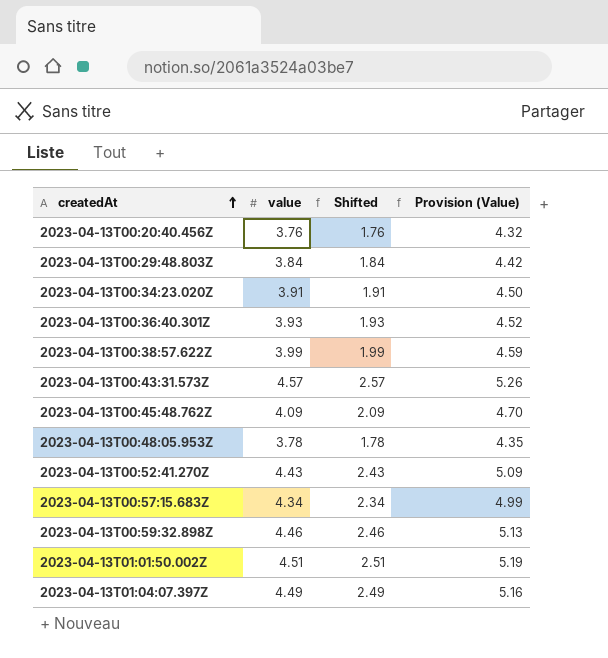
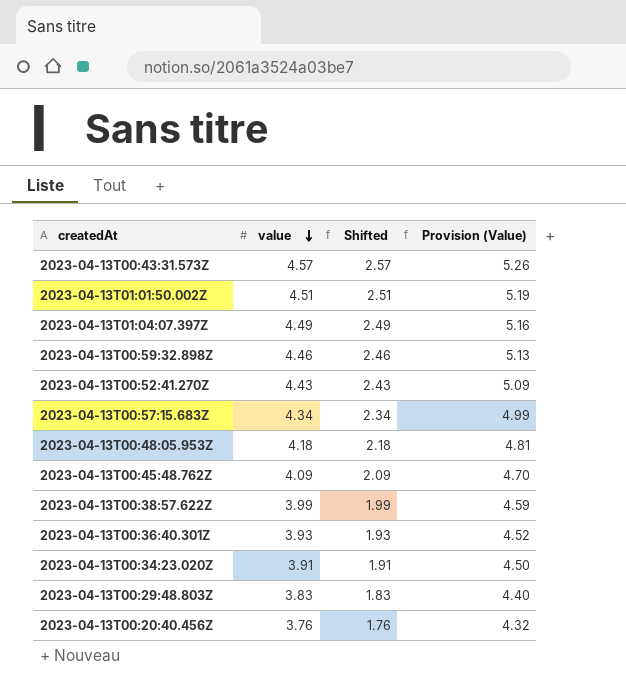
row order: createdAt ascending -> value descending
2023-04-13T00:48:05.953Z | value: 3.78 -> 4.18
2023-04-13T00:48:05.953Z | Shifted: 1.78 -> 2.18
2023-04-13T00:48:05.953Z | Provision (Value): 4.35 -> 4.81
2023-04-13T00:29:48.803Z | value: 3.84 -> 3.83
2023-04-13T00:29:48.803Z | Shifted: 1.84 -> 1.83
2023-04-13T00:29:48.803Z | Provision (Value): 4.42 -> 4.40

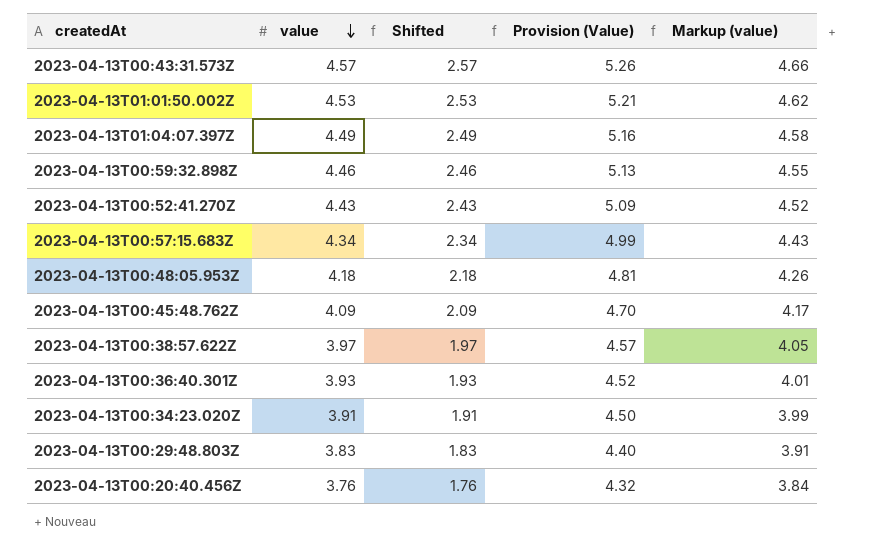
column Markup (value) | formula: none -> [value] * 1.02
2023-04-13T01:01:50.002Z | value: 4.51 -> 4.53
2023-04-13T01:01:50.002Z | Shifted: 2.51 -> 2.53
2023-04-13T01:01:50.002Z | Provision (Value): 5.19 -> 5.21
2023-04-13T00:38:57.622Z | value: 3.99 -> 3.97
2023-04-13T00:38:57.622Z | Shifted: 1.99 -> 1.97
2023-04-13T00:38:57.622Z | Provision (Value): 4.59 -> 4.57

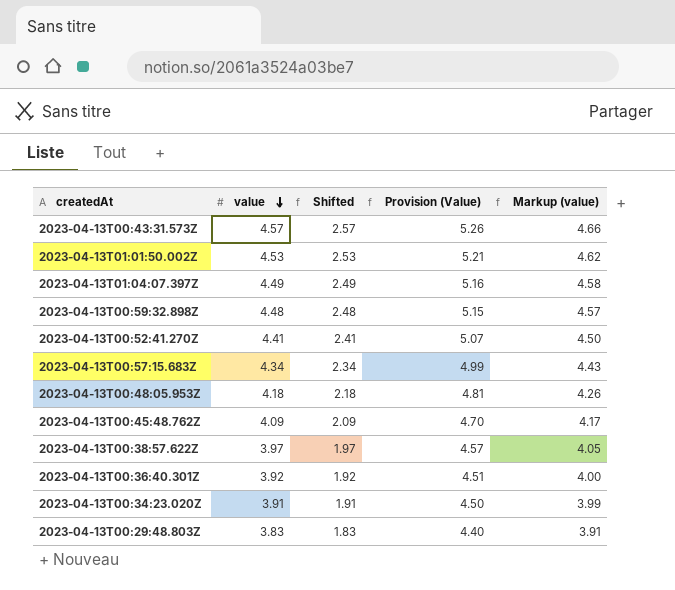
row 2023-04-13T00:20:40.456Z: 3.76 | 1.76 | 4.32 | 3.84 -> none
2023-04-13T00:59:32.898Z | value: 4.46 -> 4.48
2023-04-13T00:59:32.898Z | Shifted: 2.46 -> 2.48
2023-04-13T00:59:32.898Z | Provision (Value): 5.13 -> 5.15
2023-04-13T00:59:32.898Z | Markup (value): 4.55 -> 4.57
2023-04-13T00:52:41.270Z | value: 4.43 -> 4.41
2023-04-13T00:52:41.270Z | Shifted: 2.43 -> 2.41
2023-04-13T00:52:41.270Z | Provision (Value): 5.09 -> 5.07
2023-04-13T00:52:41.270Z | Markup (value): 4.52 -> 4.50
2023-04-13T00:36:40.301Z | value: 3.93 -> 3.92
2023-04-13T00:36:40.301Z | Shifted: 1.93 -> 1.92
2023-04-13T00:36:40.301Z | Provision (Value): 4.52 -> 4.51
2023-04-13T00:36:40.301Z | Markup (value): 4.01 -> 4.00

